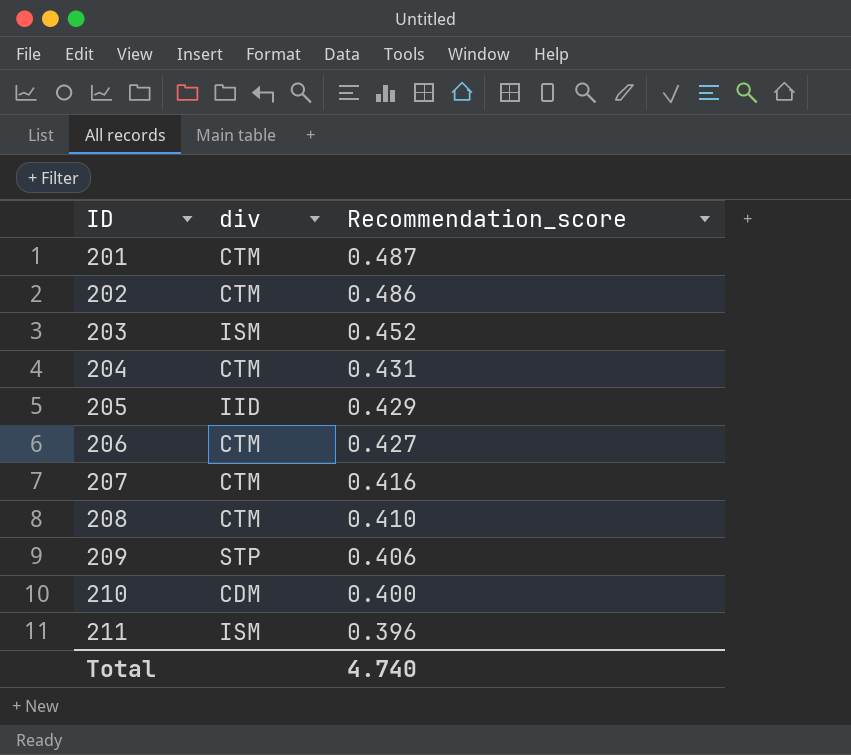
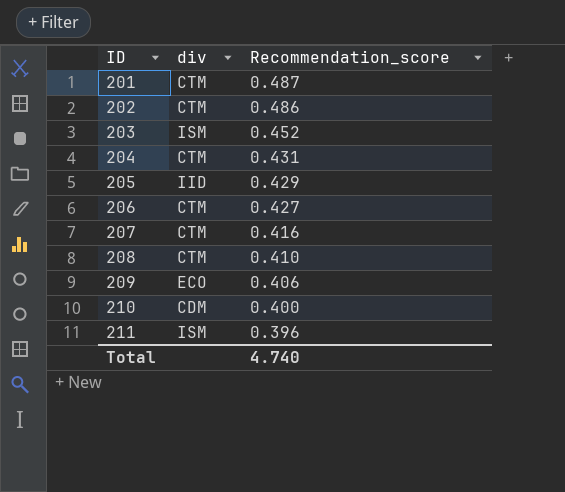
209 | div: STP -> ECO

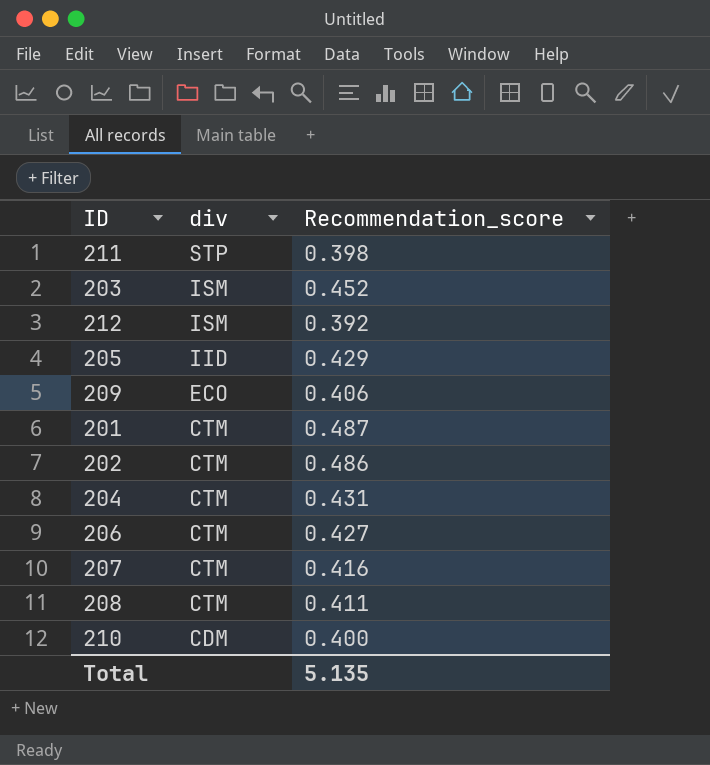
row order: ID ascending -> div descending
211 | div: ISM -> STP
211 | Recommendation_score: 0.396 -> 0.398
row 212: none -> ISM | 0.392
208 | Recommendation_score: 0.410 -> 0.411
Total | Recommendation_score: 4.740 -> 5.135

